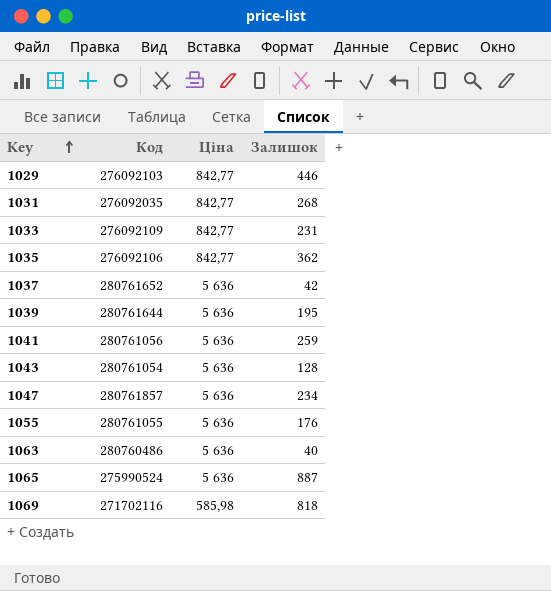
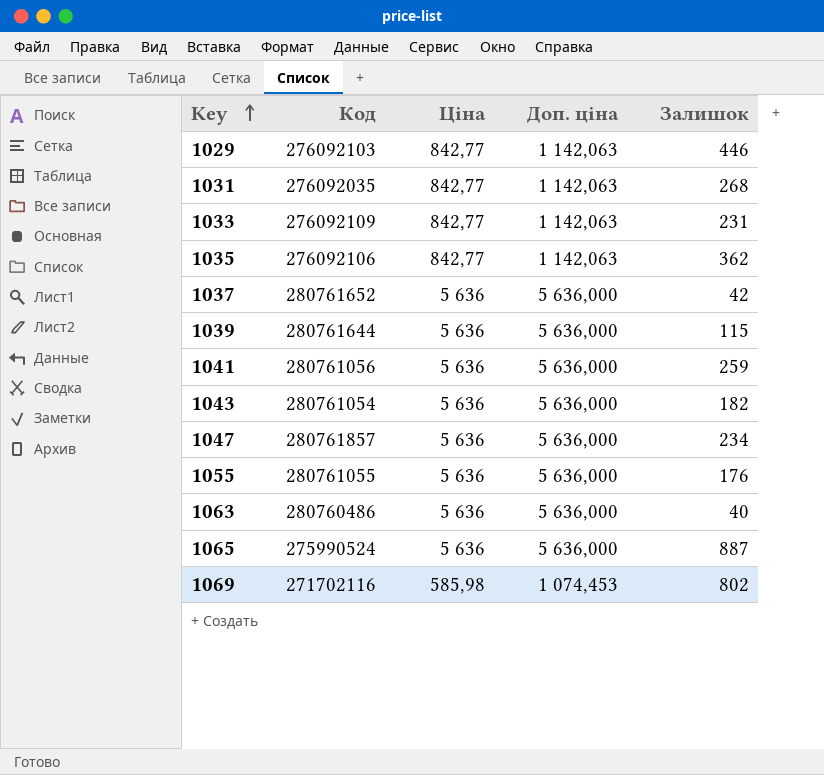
column Доп. ціна | position: none -> 4
1039 | Залишок: 195 -> 115
1043 | Залишок: 128 -> 182
1069 | Залишок: 818 -> 802

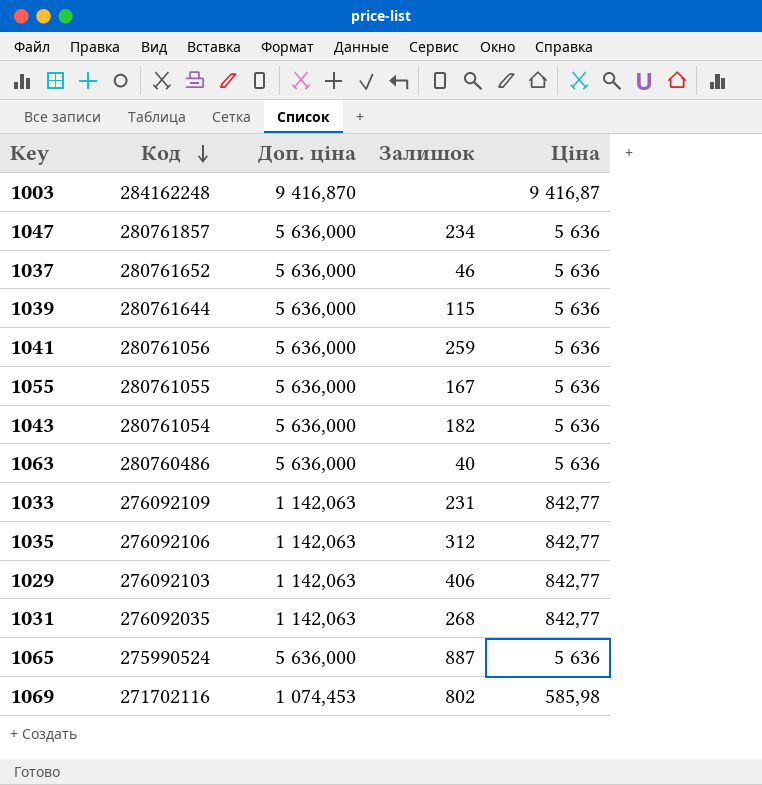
row order: Key ascending -> Код descending
column Ціна | position: 3 -> 5
row 1003: none -> 284162248 | 9 416,870 | none | 9 416,87
1037 | Залишок: 42 -> 46
1055 | Залишок: 176 -> 167
1035 | Залишок: 362 -> 312
1029 | Залишок: 446 -> 406

